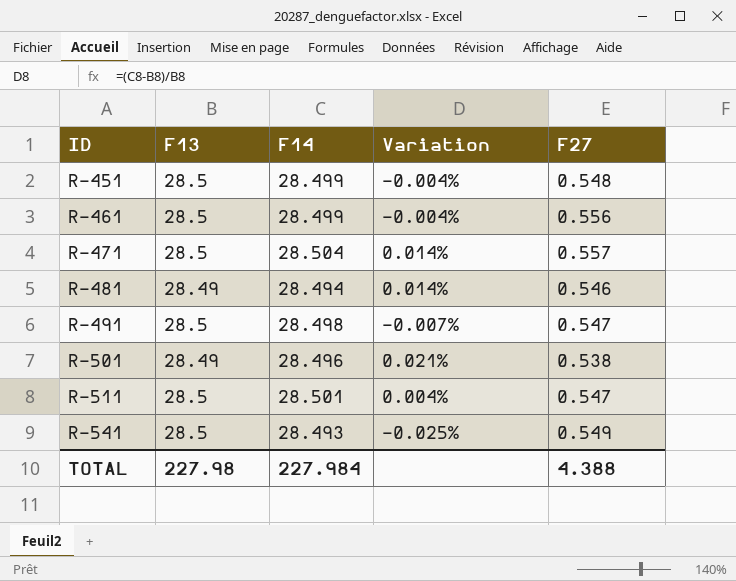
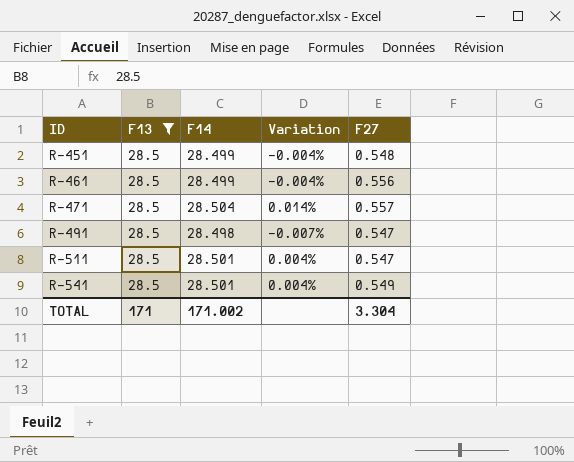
filter: none -> F13 = 28.5
R-541 | F14: 28.493 -> 28.501
R-541 | Variation: -0.025% -> 0.004%
TOTAL | F13: 227.98 -> 171
TOTAL | F14: 227.984 -> 171.002
TOTAL | F27: 4.388 -> 3.304

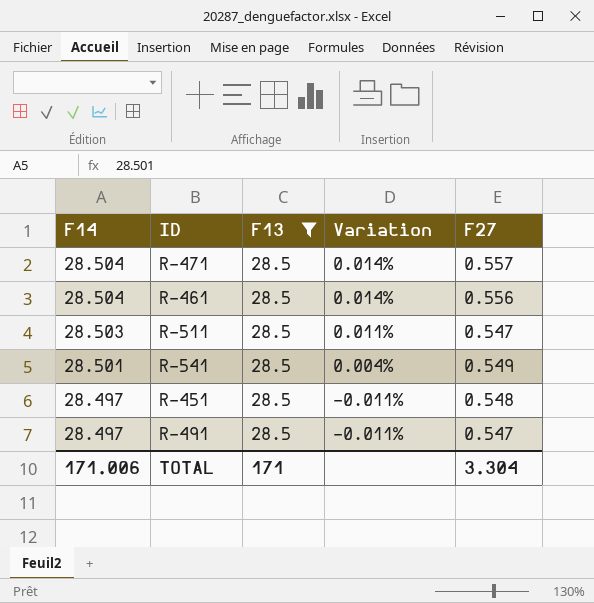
row order: ID ascending -> F14 descending
column F14 | position: 3 -> 1
R-461 | F14: 28.499 -> 28.504
R-461 | Variation: -0.004% -> 0.014%
R-511 | F14: 28.501 -> 28.503
R-511 | Variation: 0.004% -> 0.011%
R-451 | F14: 28.499 -> 28.497
R-451 | Variation: -0.004% -> -0.011%
R-491 | F14: 28.498 -> 28.497
R-491 | Variation: -0.007% -> -0.011%
TOTAL | F14: 171.002 -> 171.006

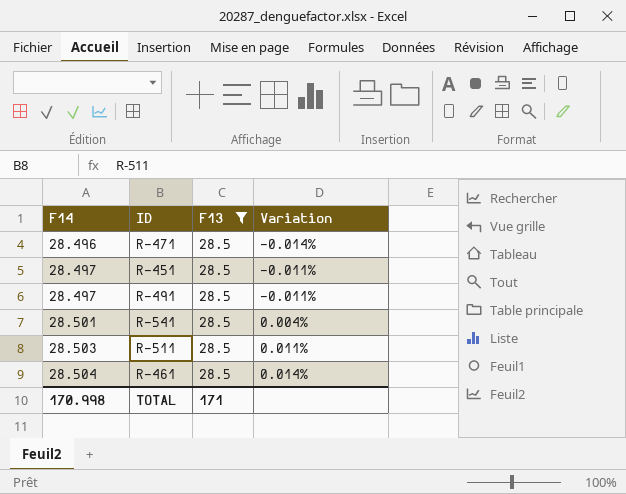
row order: F14 descending -> F14 ascending
column F27 | position: 5 -> none
R-471 | F14: 28.504 -> 28.496
R-471 | Variation: 0.014% -> -0.014%
TOTAL | F14: 171.006 -> 170.998

